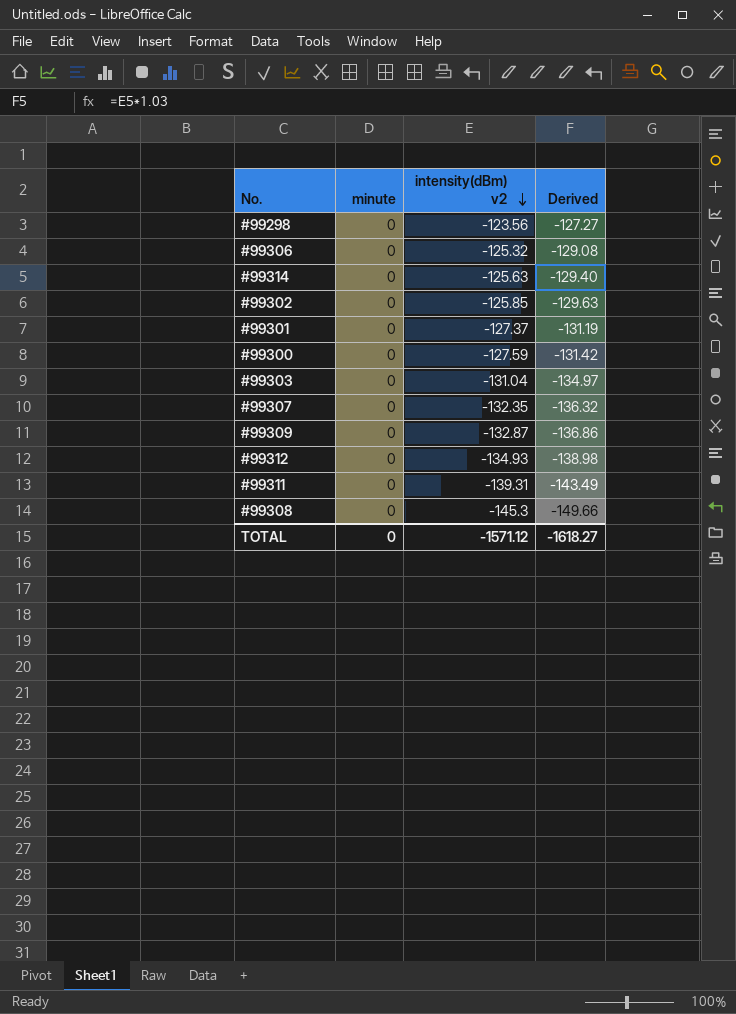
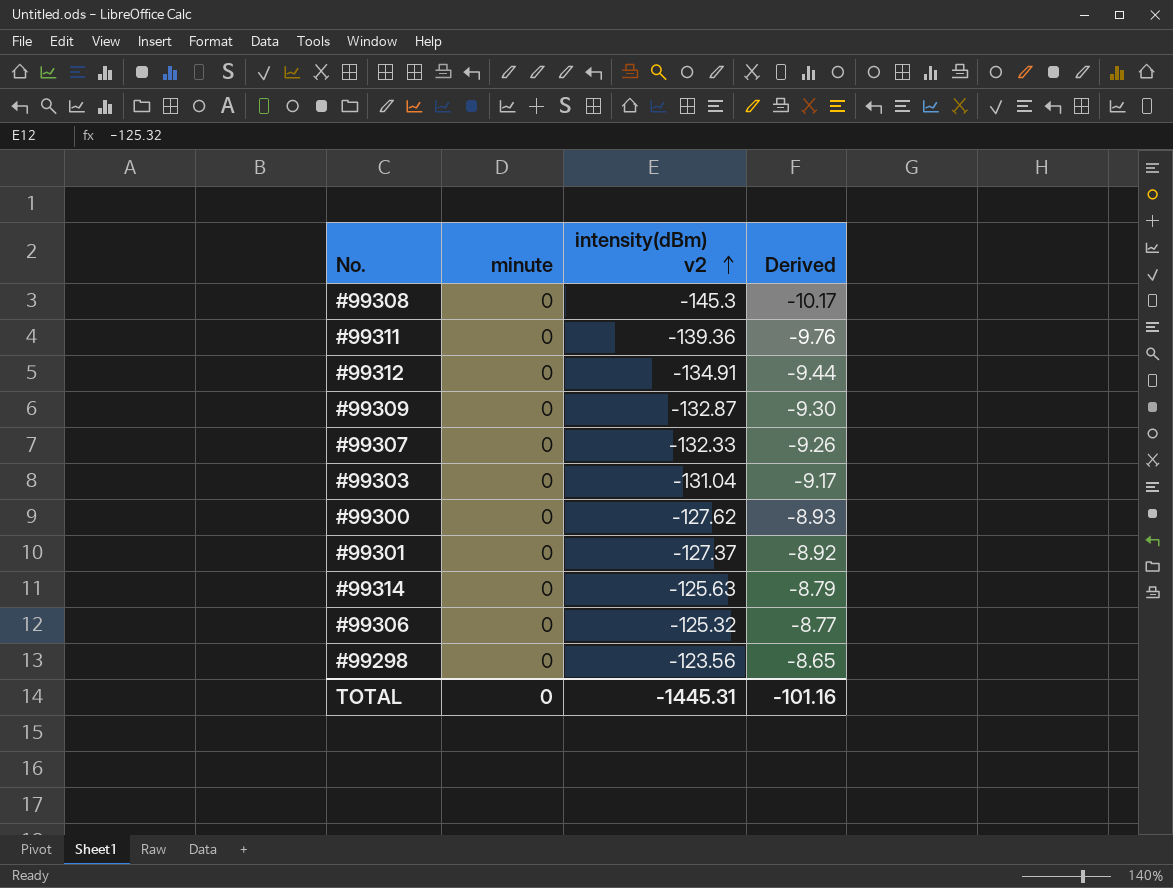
row order: intensity(dBm) v2 descending -> intensity(dBm) v2 ascending
column Derived | formula: [intensity(dBm) v2] * 1.03 -> [intensity(dBm) v2] * 0.07
row #99302: 0 | -125.85 | -129.63 -> none
#99311 | intensity(dBm) v2: -139.31 -> -139.36
#99312 | intensity(dBm) v2: -134.93 -> -134.91
#99307 | intensity(dBm) v2: -132.35 -> -132.33
#99300 | intensity(dBm) v2: -127.59 -> -127.62
TOTAL | intensity(dBm) v2: -1571.12 -> -1445.31
TOTAL | Derived: -1618.27 -> -101.16

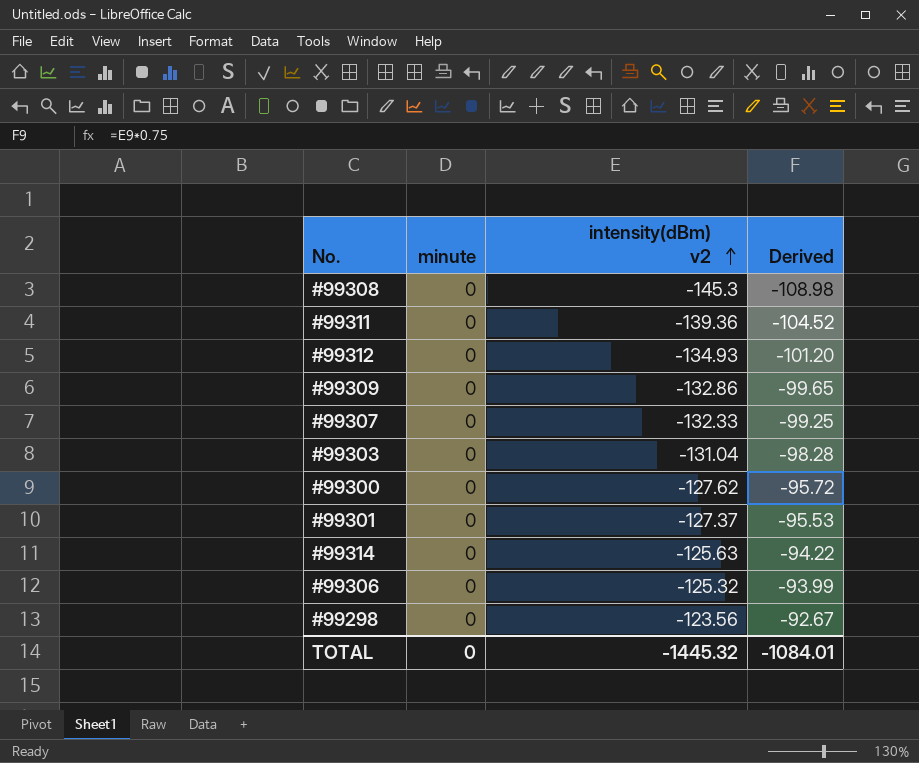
column Derived | formula: [intensity(dBm) v2] * 0.07 -> [intensity(dBm) v2] * 0.75
#99312 | intensity(dBm) v2: -134.91 -> -134.93
#99309 | intensity(dBm) v2: -132.87 -> -132.86
TOTAL | intensity(dBm) v2: -1445.31 -> -1445.32
TOTAL | Derived: -101.16 -> -1084.01

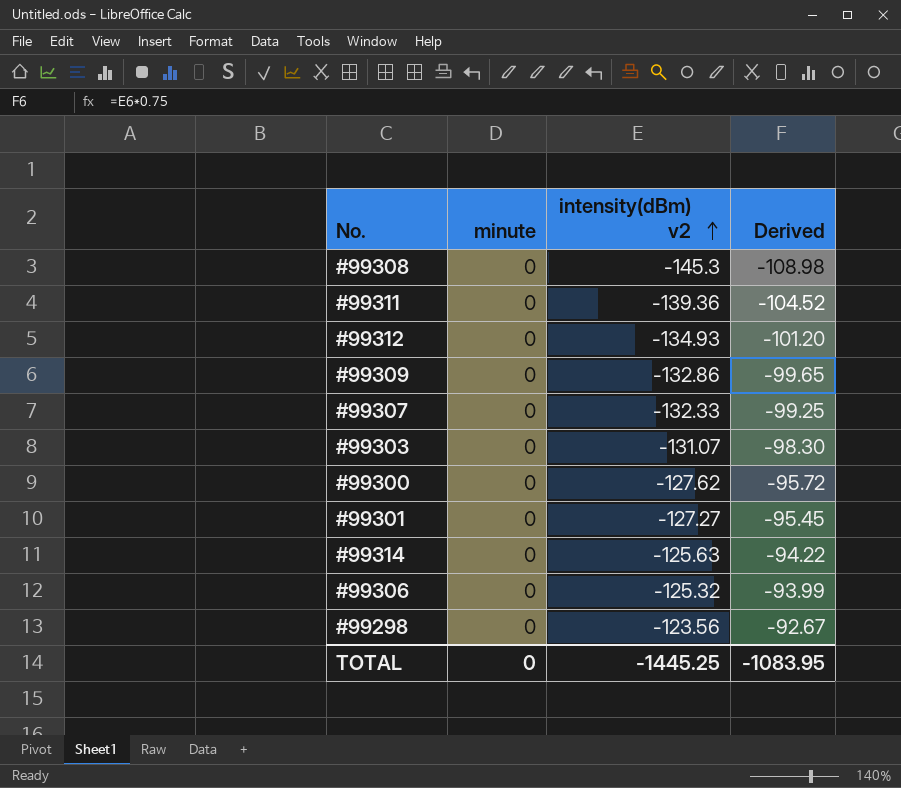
#99303 | intensity(dBm) v2: -131.04 -> -131.07
#99303 | Derived: -98.28 -> -98.30
#99301 | intensity(dBm) v2: -127.37 -> -127.27
#99301 | Derived: -95.53 -> -95.45
TOTAL | intensity(dBm) v2: -1445.32 -> -1445.25
TOTAL | Derived: -1084.01 -> -1083.95

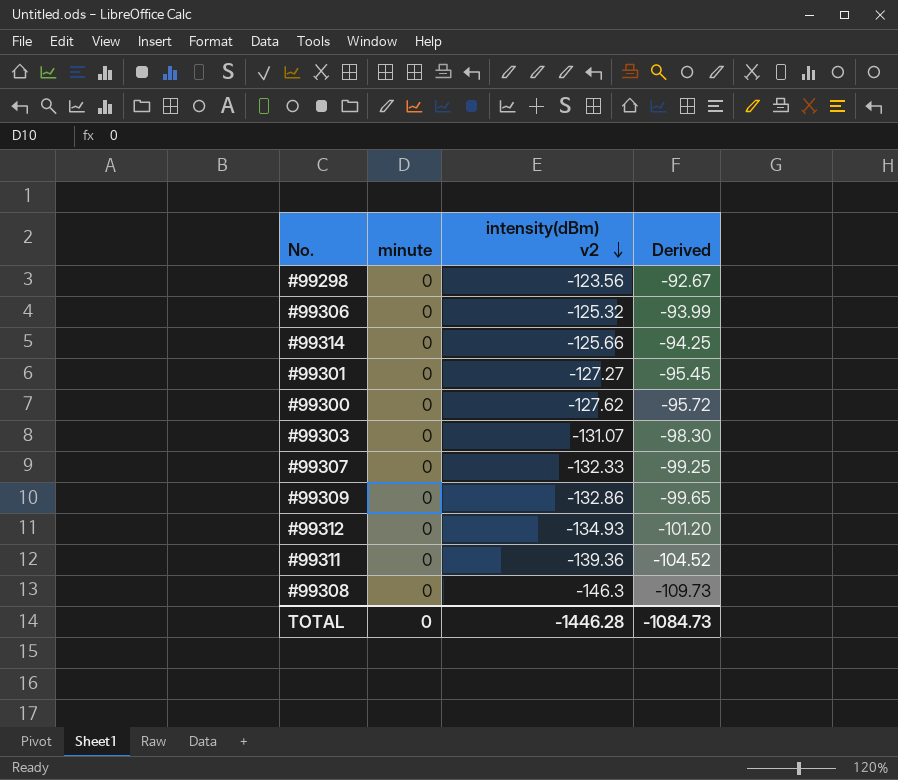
row order: intensity(dBm) v2 ascending -> intensity(dBm) v2 descending
#99314 | intensity(dBm) v2: -125.63 -> -125.66
#99314 | Derived: -94.22 -> -94.25
#99308 | intensity(dBm) v2: -145.3 -> -146.3
#99308 | Derived: -108.98 -> -109.73
TOTAL | intensity(dBm) v2: -1445.25 -> -1446.28
TOTAL | Derived: -1083.95 -> -1084.73

